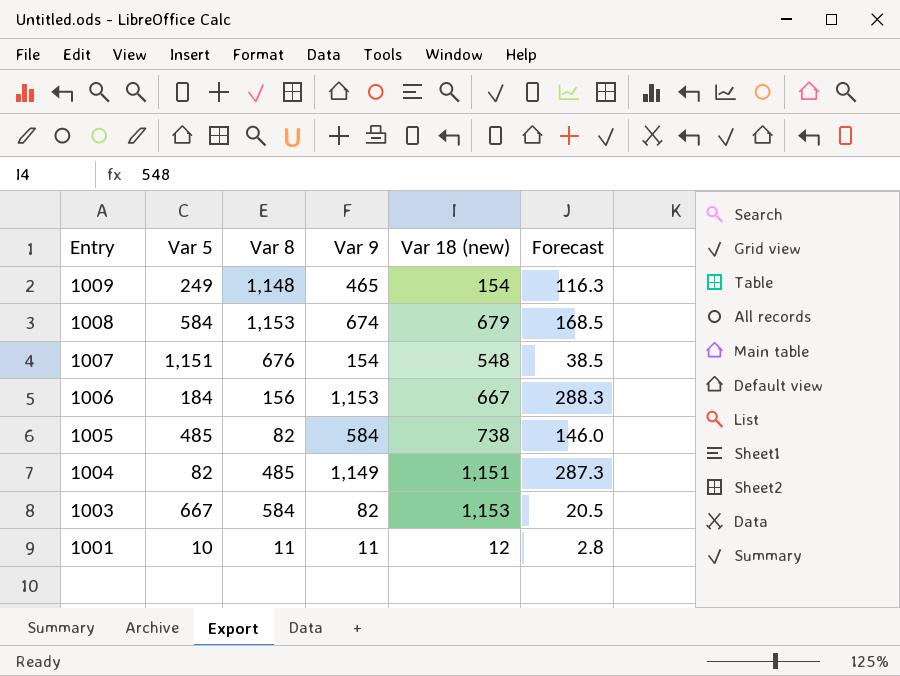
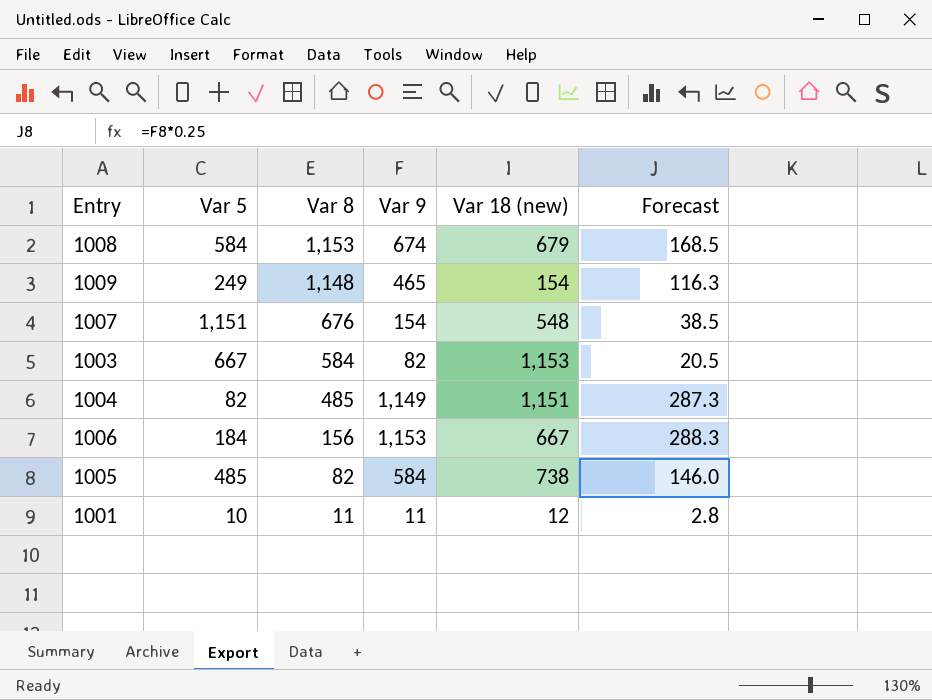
row order: Entry descending -> Var 8 descending

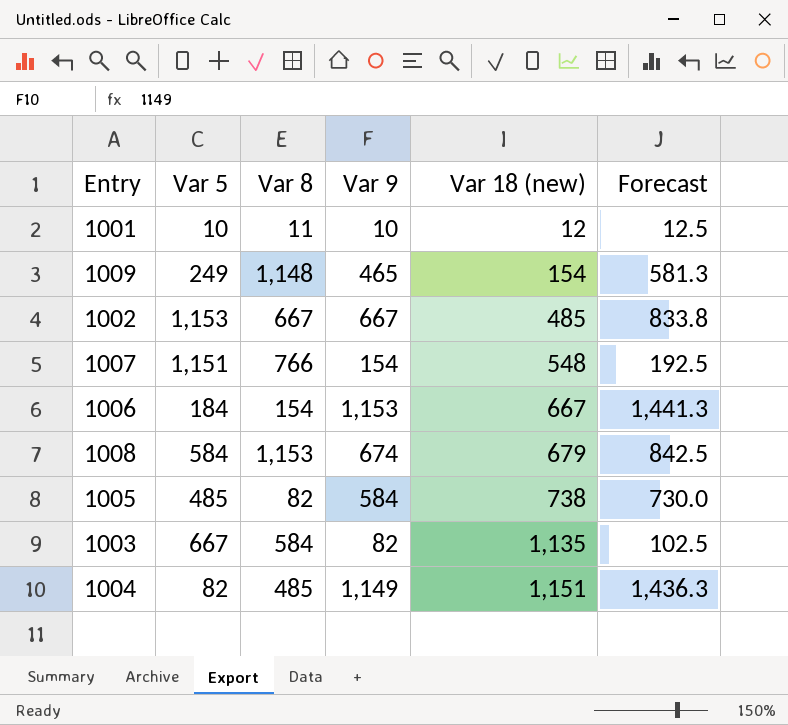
row order: Var 8 descending -> Var 18 (new) ascending
column Forecast | formula: [Var 9] * 0.25 -> [Var 9] * 1.25
1001 | Var 9: 11 -> 10
row 1002: none -> 1,153 | 667 | 667 | 485 | 833.8
1007 | Var 8: 676 -> 766
1006 | Var 8: 156 -> 154
1003 | Var 18 (new): 1,153 -> 1,135

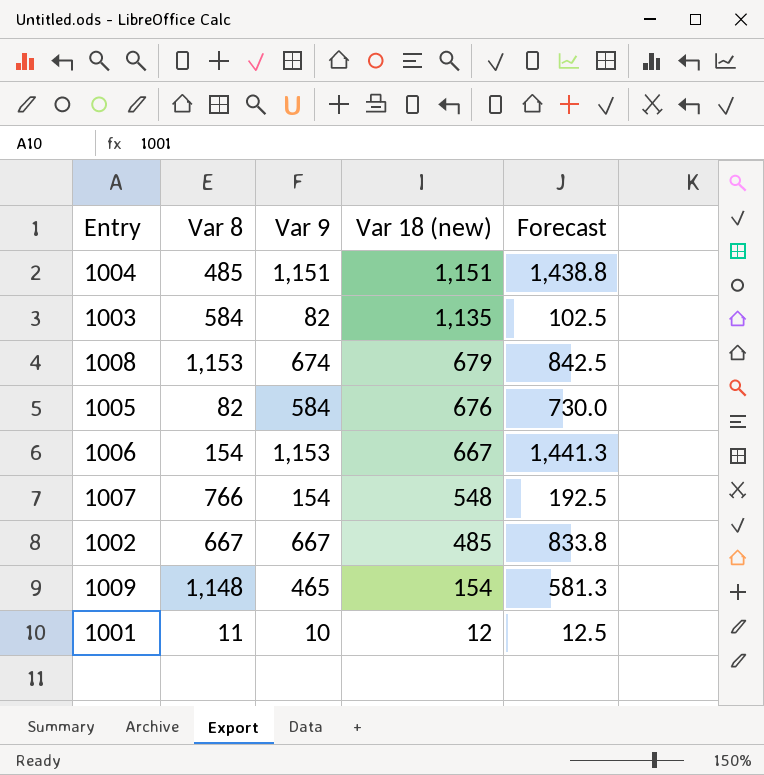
row order: Var 18 (new) ascending -> Var 18 (new) descending
column Var 5 | position: 2 -> none
1004 | Var 9: 1,149 -> 1,151
1004 | Forecast: 1,436.3 -> 1,438.8
1005 | Var 18 (new): 738 -> 676

